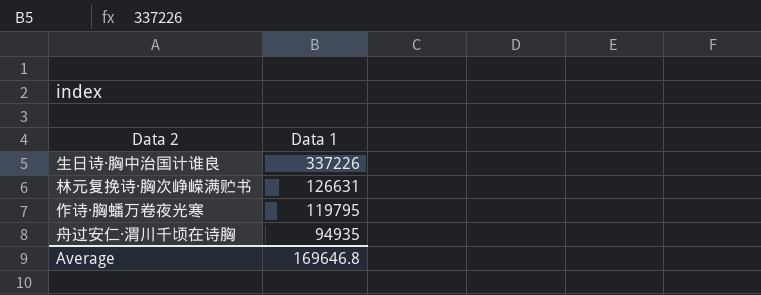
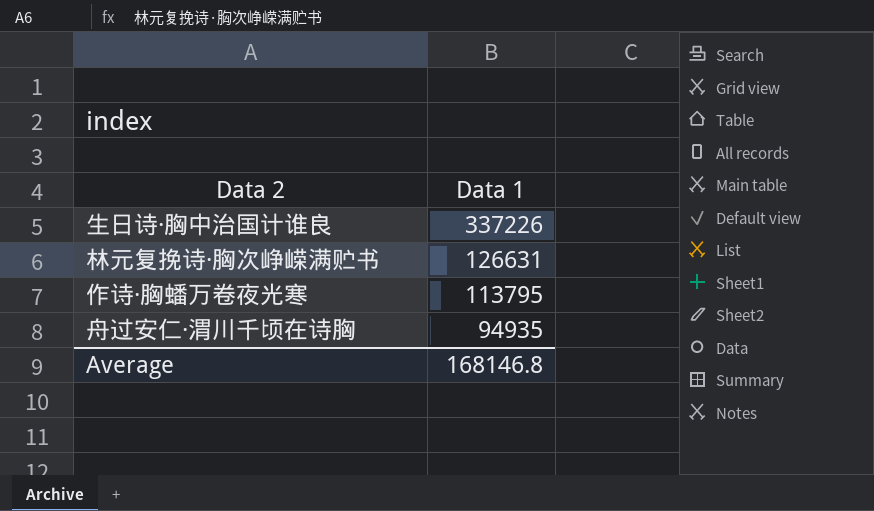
作诗·胸蟠万卷夜光寒 | Data 1: 119795 -> 113795
Average | Data 1: 169646.8 -> 168146.8

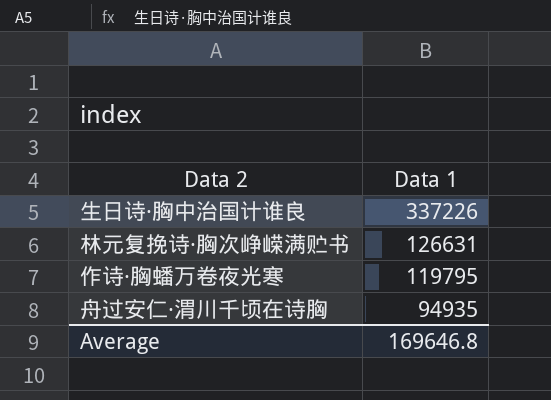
作诗·胸蟠万卷夜光寒 | Data 1: 113795 -> 119795
Average | Data 1: 168146.8 -> 169646.8

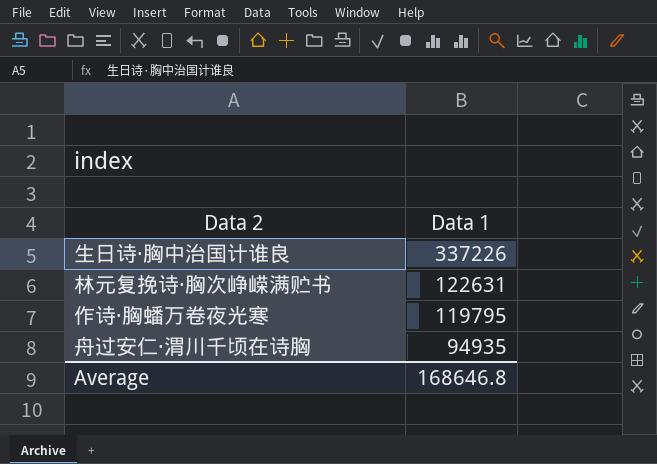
林元复挽诗·胸次峥嵘满贮书 | Data 1: 126631 -> 122631
Average | Data 1: 169646.8 -> 168646.8

